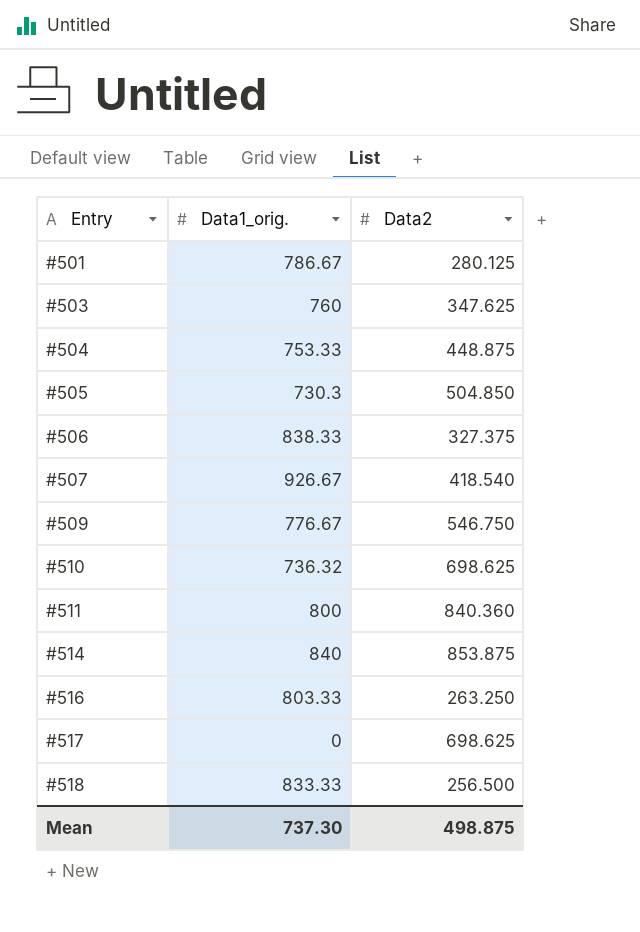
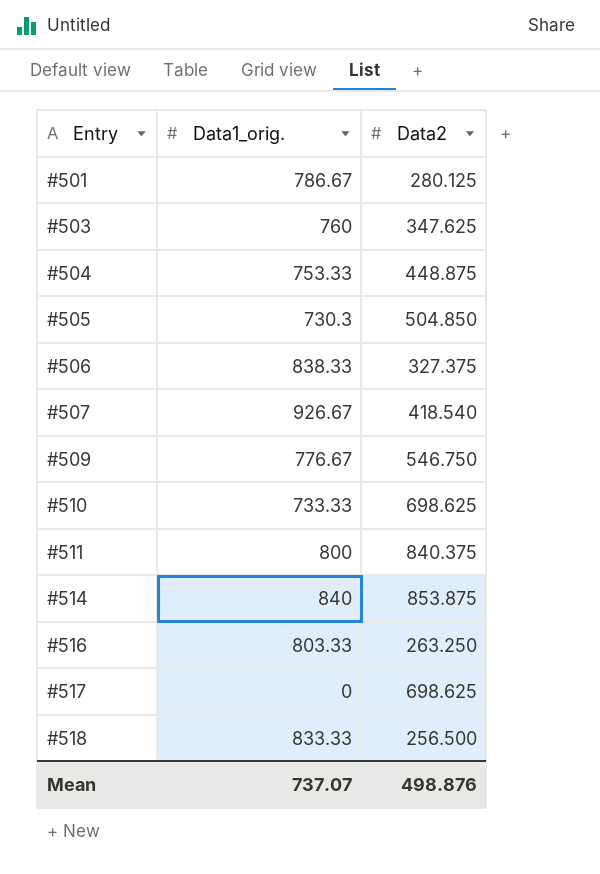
#510 | Data1_orig.: 736.32 -> 733.33
#511 | Data2: 840.360 -> 840.375
Mean | Data1_orig.: 737.30 -> 737.07
Mean | Data2: 498.875 -> 498.876

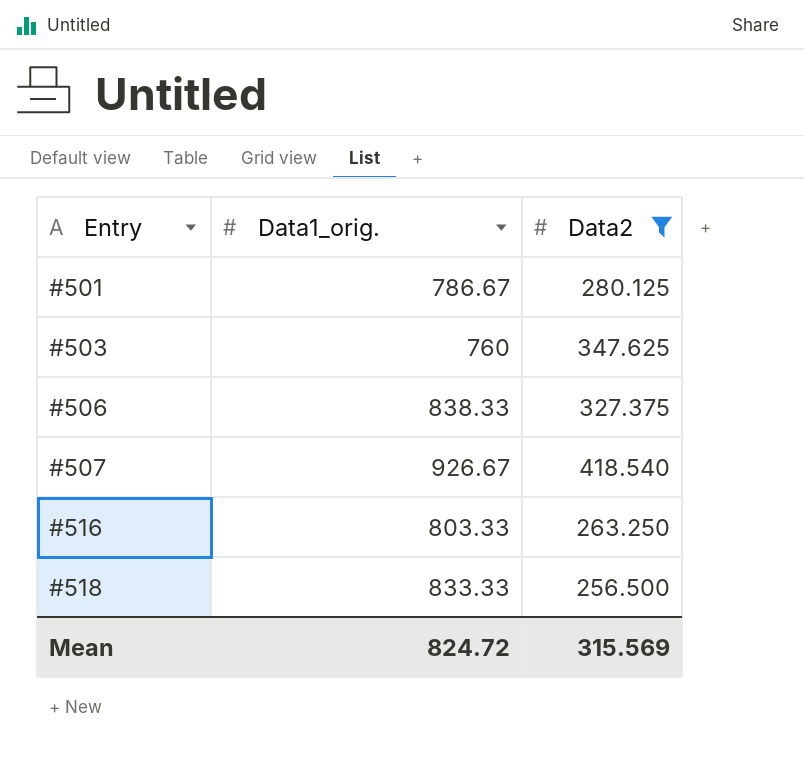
filter: none -> Data2 <= 418.540
Mean | Data1_orig.: 737.07 -> 824.72
Mean | Data2: 498.876 -> 315.569

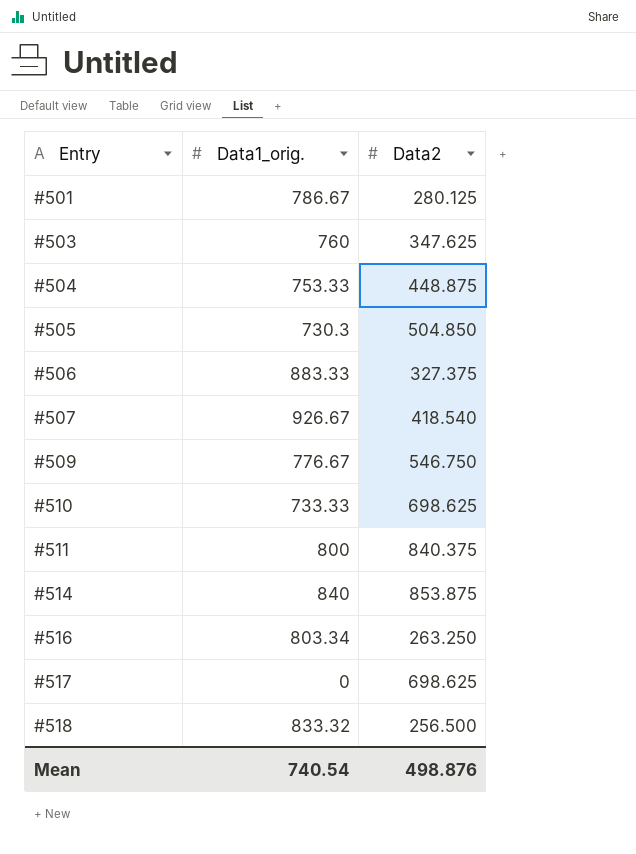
filter: Data2 <= 418.540 -> none
#506 | Data1_orig.: 838.33 -> 883.33
#516 | Data1_orig.: 803.33 -> 803.34
#518 | Data1_orig.: 833.33 -> 833.32
Mean | Data1_orig.: 824.72 -> 740.54
Mean | Data2: 315.569 -> 498.876

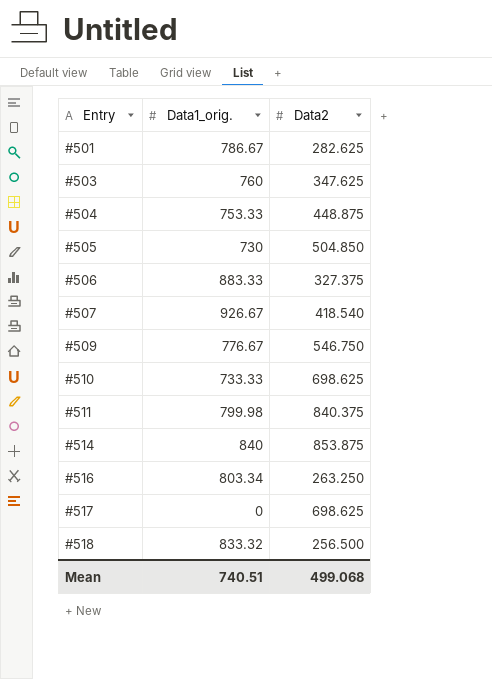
#501 | Data2: 280.125 -> 282.625
#505 | Data1_orig.: 730.3 -> 730
#511 | Data1_orig.: 800 -> 799.98
Mean | Data1_orig.: 740.54 -> 740.51
Mean | Data2: 498.876 -> 499.068

